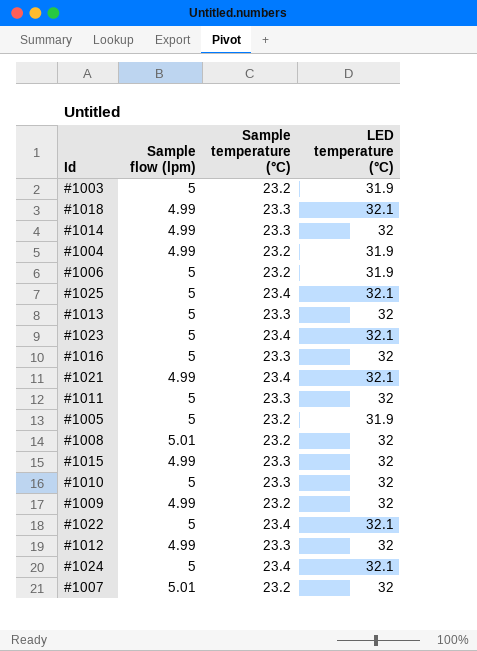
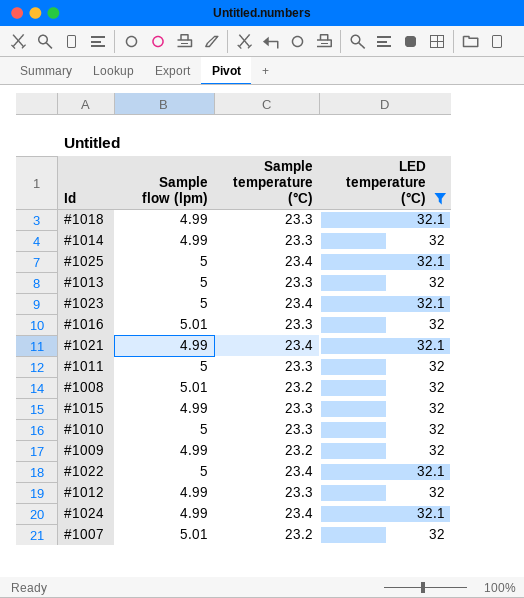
filter: none -> LED temperature (°C) != 31.9
#1016 | Sample flow (lpm): 5 -> 5.01
#1024 | Sample flow (lpm): 5 -> 4.99

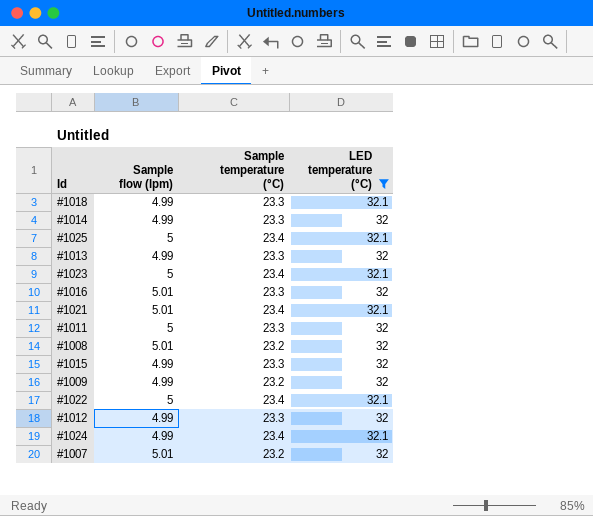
row #1010: 5 | 23.3 | 32 -> none
#1013 | Sample flow (lpm): 5 -> 4.99
#1021 | Sample flow (lpm): 4.99 -> 5.01

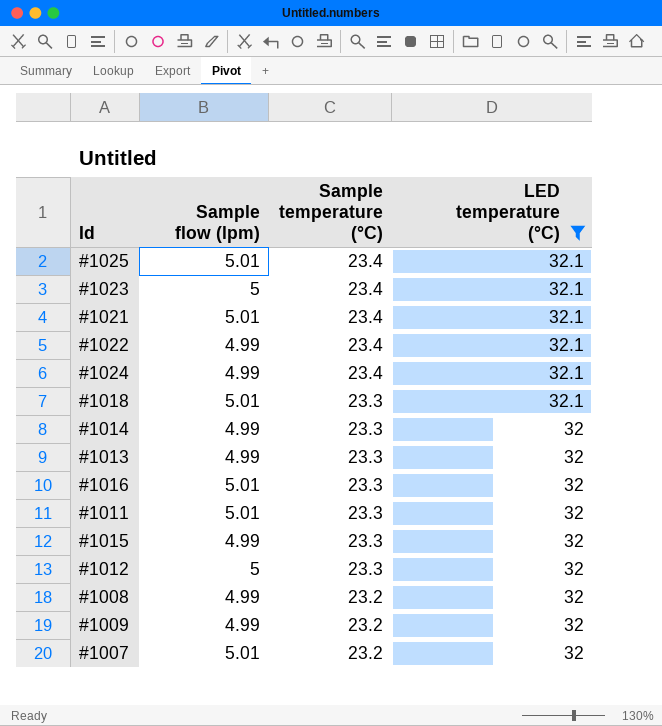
row order: none -> Sample temperature (°C) descending
#1025 | Sample flow (lpm): 5 -> 5.01
#1022 | Sample flow (lpm): 5 -> 4.99
#1018 | Sample flow (lpm): 4.99 -> 5.01
#1011 | Sample flow (lpm): 5 -> 5.01
#1012 | Sample flow (lpm): 4.99 -> 5
#1008 | Sample flow (lpm): 5.01 -> 4.99

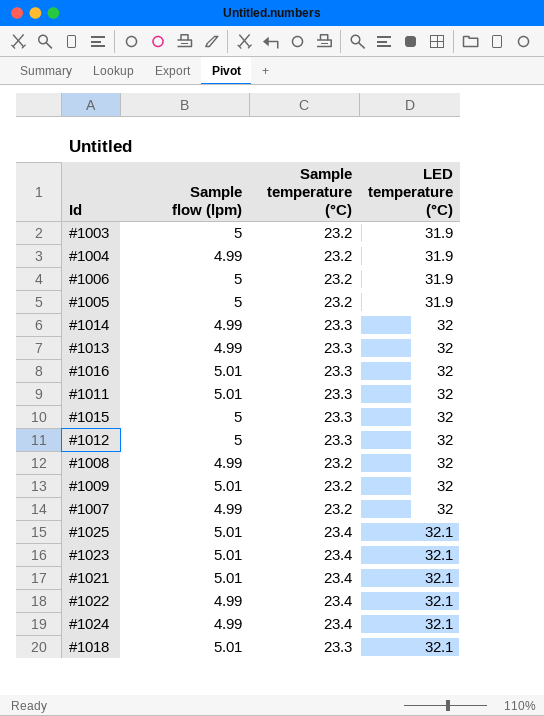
filter: LED temperature (°C) != 31.9 -> none
row order: Sample temperature (°C) descending -> LED temperature (°C) ascending
#1015 | Sample flow (lpm): 4.99 -> 5
#1009 | Sample flow (lpm): 4.99 -> 5.01
#1007 | Sample flow (lpm): 5.01 -> 4.99
#1023 | Sample flow (lpm): 5 -> 5.01

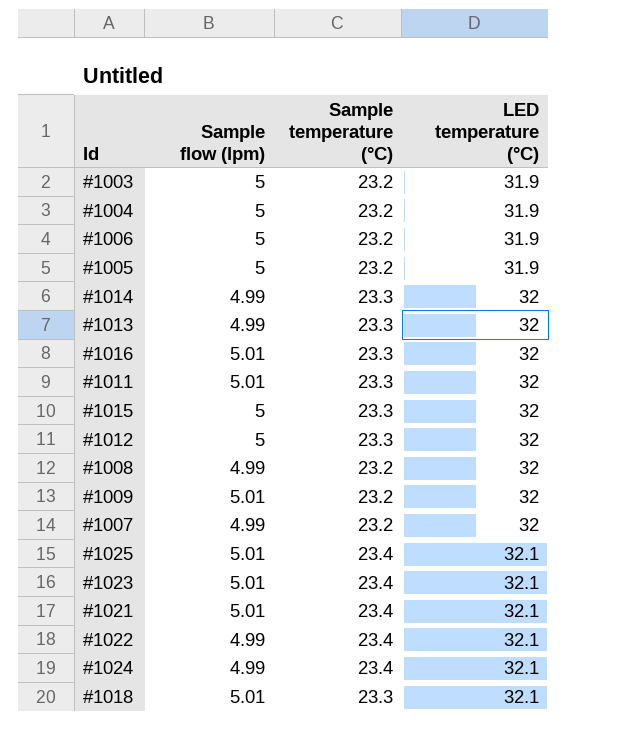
#1004 | Sample flow (lpm): 4.99 -> 5

